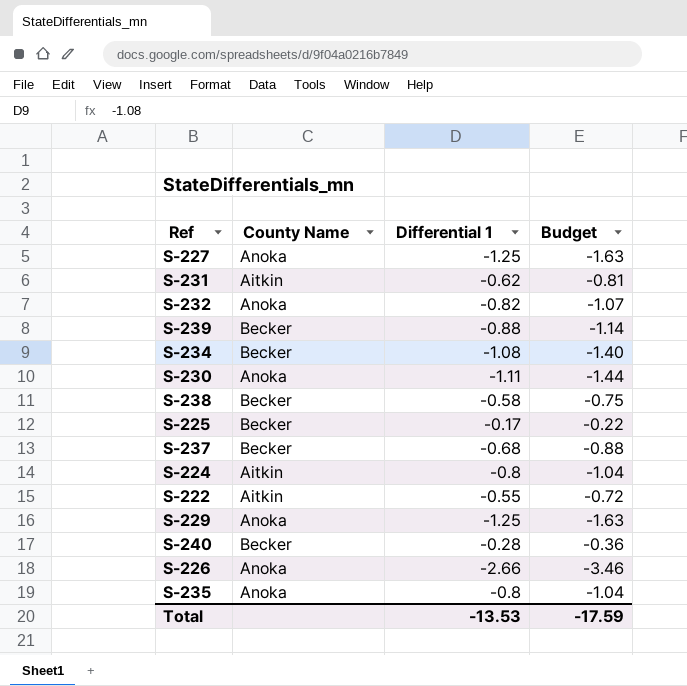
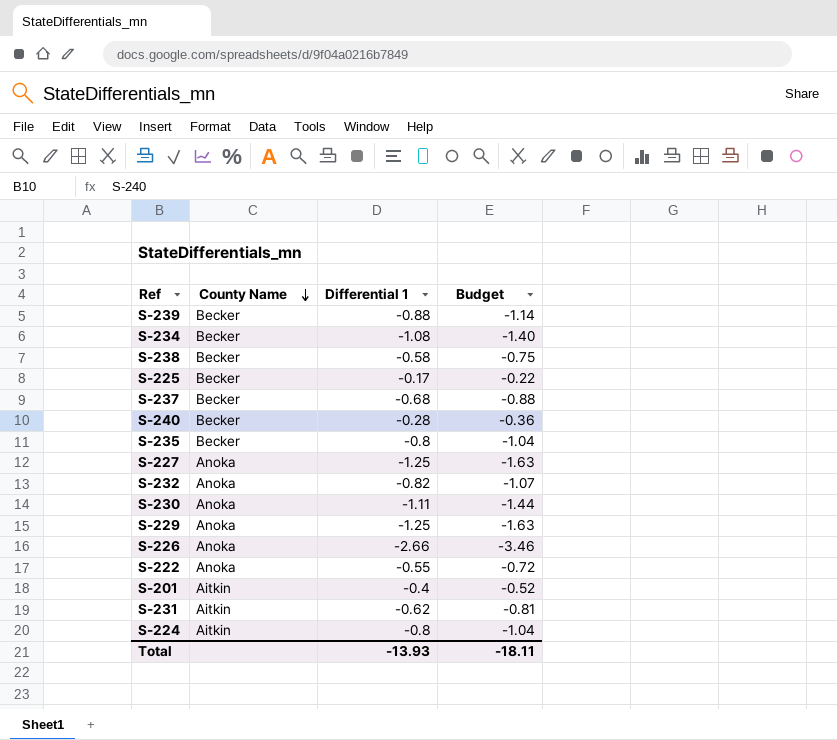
row order: none -> County Name descending
S-235 | County Name: Anoka -> Becker
S-222 | County Name: Aitkin -> Anoka
row S-201: none -> Aitkin | -0.4 | -0.52
Total | Differential 1: -13.53 -> -13.93
Total | Budget: -17.59 -> -18.11

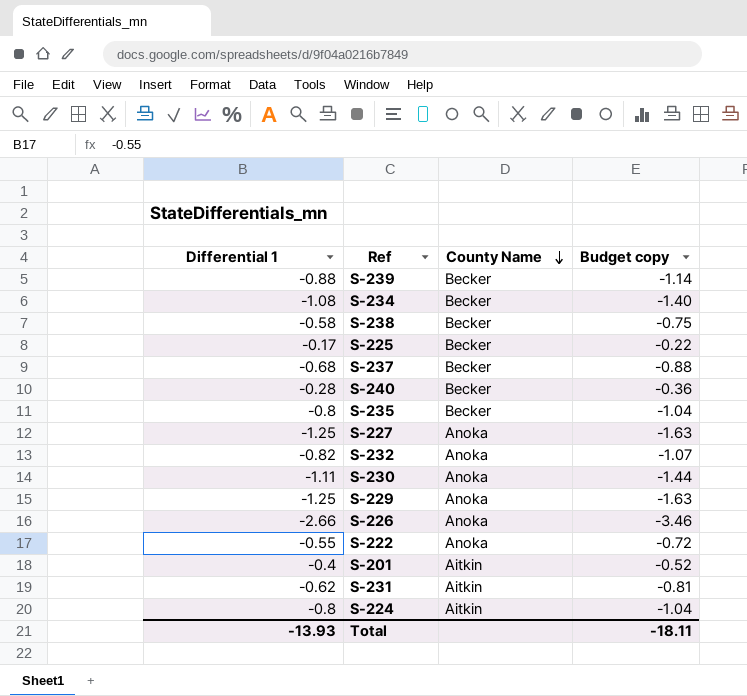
column Differential 1 | position: 3 -> 1
column name: Budget -> Budget copy

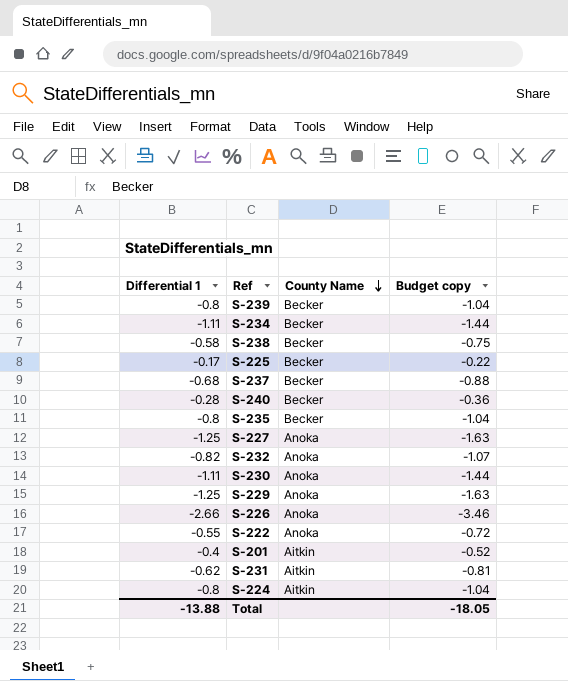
S-239 | Differential 1: -0.88 -> -0.8
S-239 | Budget copy: -1.14 -> -1.04
S-234 | Differential 1: -1.08 -> -1.11
S-234 | Budget copy: -1.40 -> -1.44
Total | Differential 1: -13.93 -> -13.88
Total | Budget copy: -18.11 -> -18.05

